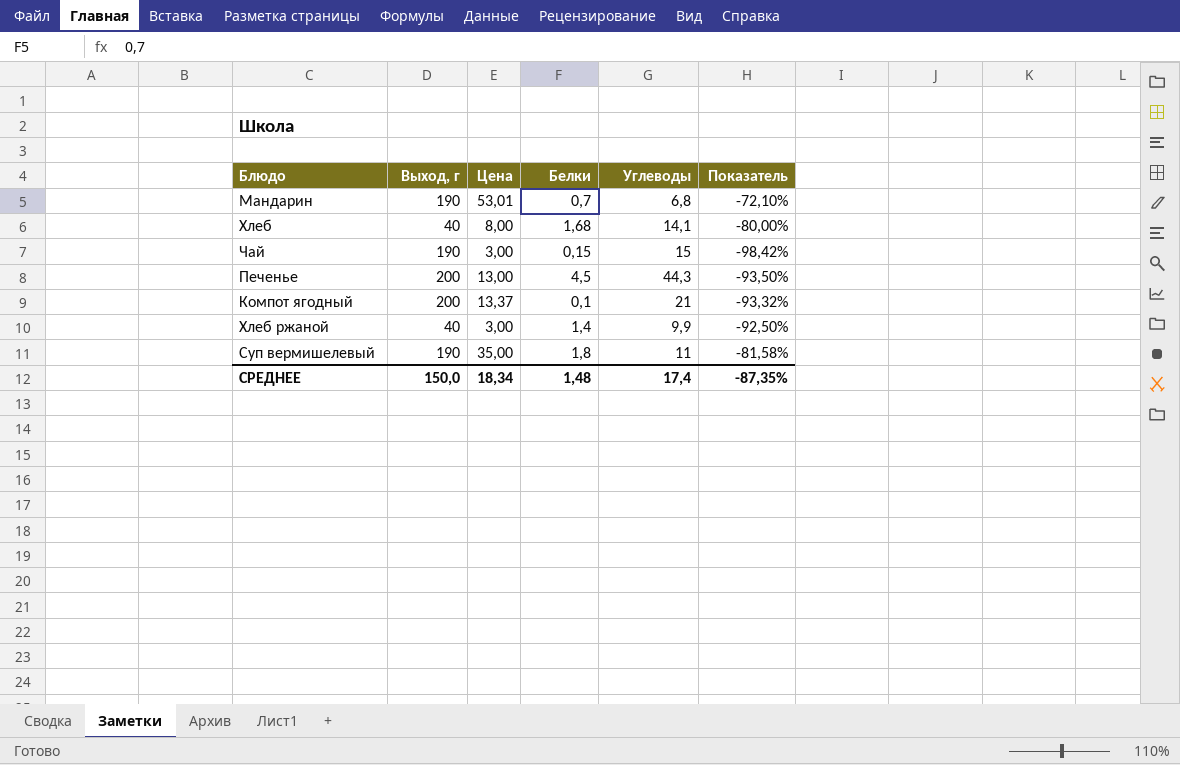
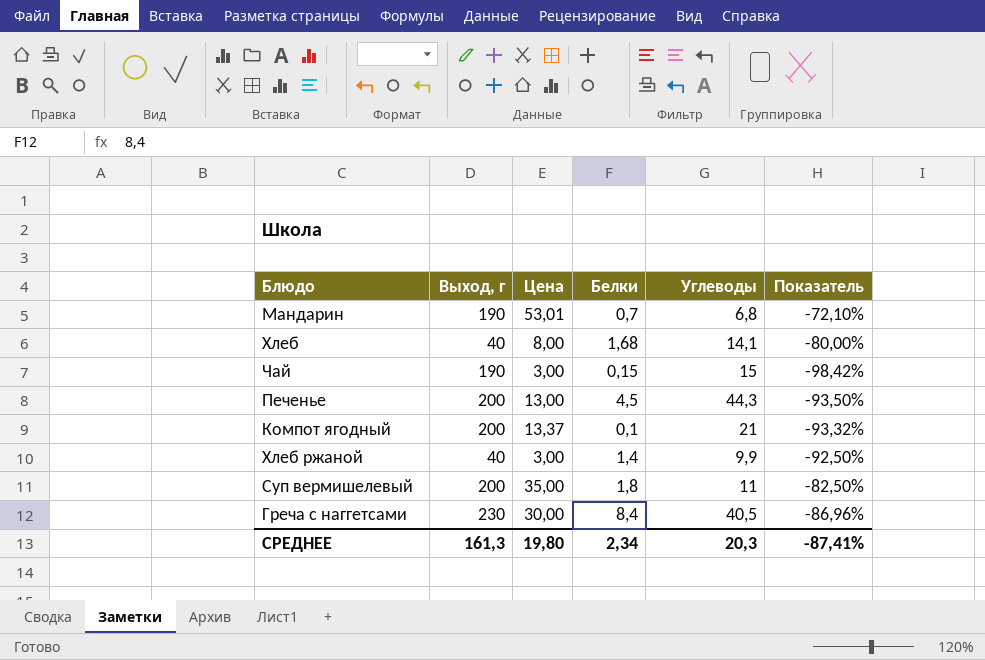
Суп вермишелевый | Выход, г: 190 -> 200
Суп вермишелевый | Показатель: -81,58% -> -82,50%
row Греча с наггетсами: none -> 230 | 30,00 | 8,4 | 40,5 | -86,96%
СРЕДНЕЕ | Выход, г: 150,0 -> 161,3
СРЕДНЕЕ | Цена: 18,34 -> 19,80
СРЕДНЕЕ | Белки: 1,48 -> 2,34
СРЕДНЕЕ | Углеводы: 17,4 -> 20,3
СРЕДНЕЕ | Показатель: -87,35% -> -87,41%

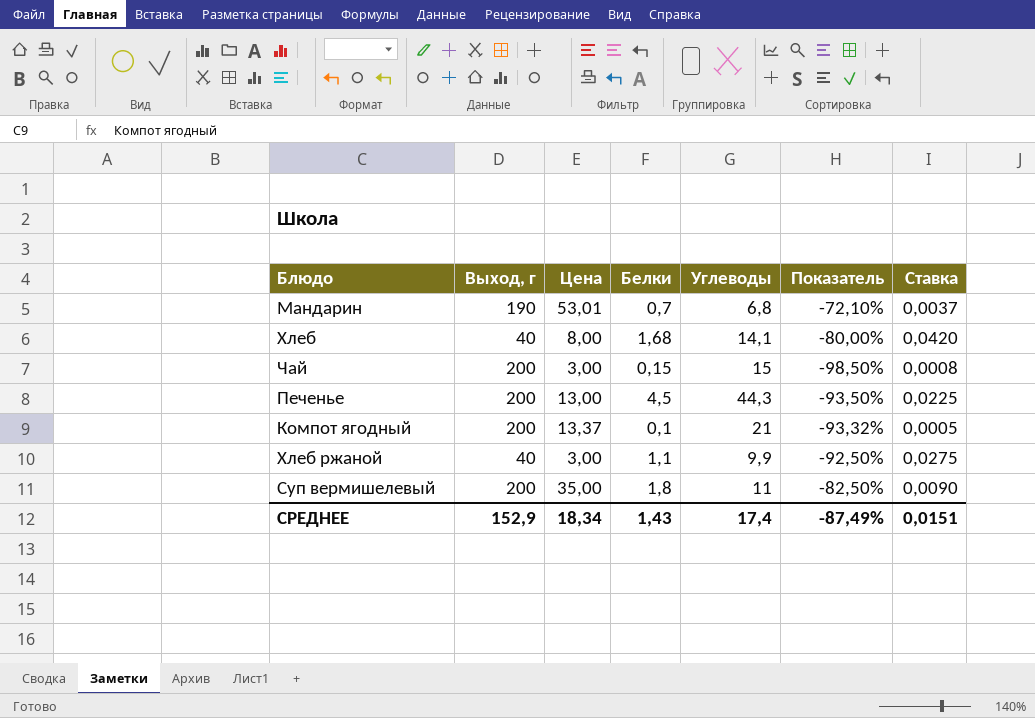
column Ставка | formula: none -> [Белки] / [Выход, г]
row Греча с наггетсами: 230 | 30,00 | 8,4 | 40,5 | -86,96% -> none
Чай | Выход, г: 190 -> 200
Чай | Показатель: -98,42% -> -98,50%
Хлеб ржаной | Белки: 1,4 -> 1,1
СРЕДНЕЕ | Выход, г: 161,3 -> 152,9
СРЕДНЕЕ | Цена: 19,80 -> 18,34
СРЕДНЕЕ | Белки: 2,34 -> 1,43
СРЕДНЕЕ | Углеводы: 20,3 -> 17,4
СРЕДНЕЕ | Показатель: -87,41% -> -87,49%

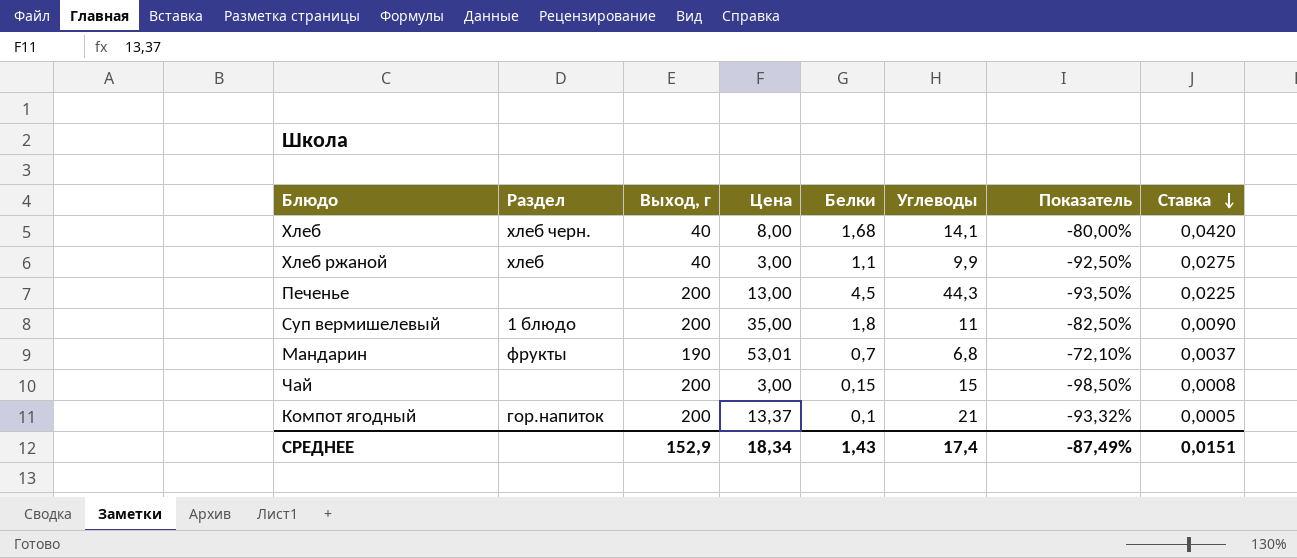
row order: none -> Ставка descending
column Раздел | position: none -> 2

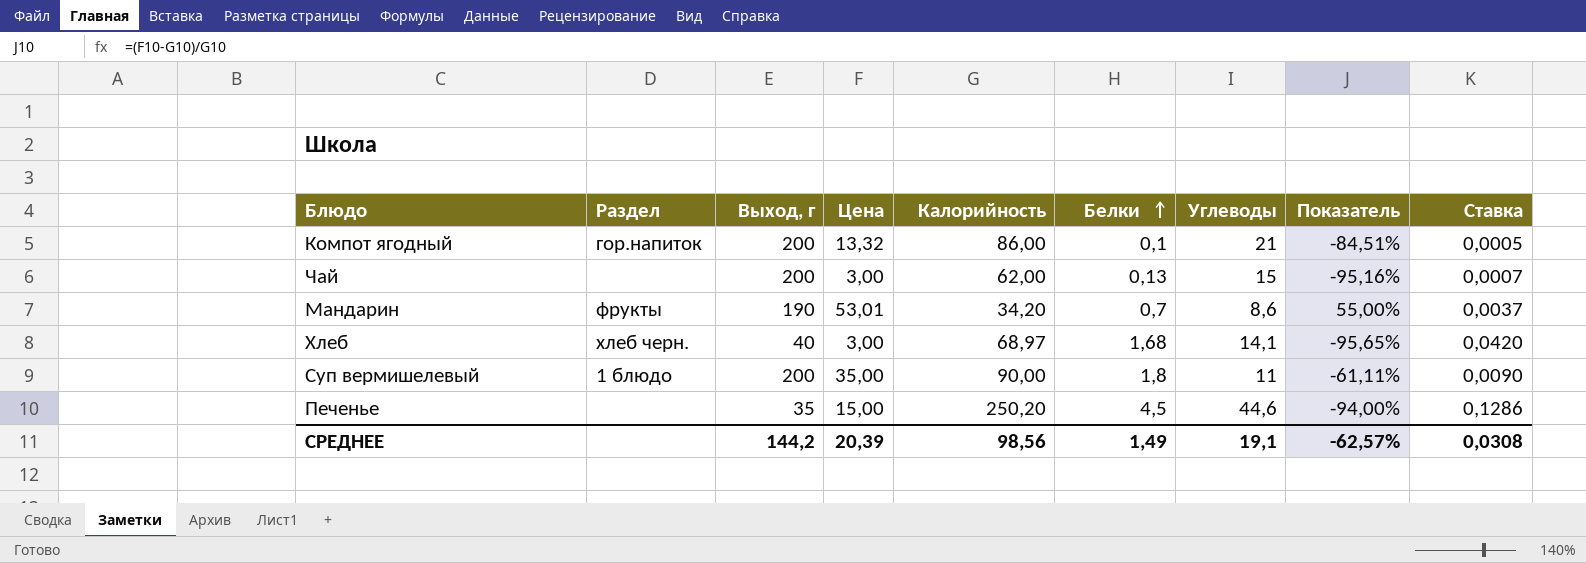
row order: Ставка descending -> Белки ascending
column Калорийность | position: none -> 5
column Показатель | formula: ([Цена] - [Выход, г]) / [Выход, г] -> ([Цена] - [Калорийность]) / [Калорийность]
row Хлеб ржаной: хлеб | 40 | 3,00 | 1,1 | 9,9 | -92,50% | 0,0275 -> none
Компот ягодный | Цена: 13,37 -> 13,32
Чай | Белки: 0,15 -> 0,13
Чай | Ставка: 0,0008 -> 0,0007
Мандарин | Углеводы: 6,8 -> 8,6
Хлеб | Цена: 8,00 -> 3,00
Печенье | Выход, г: 200 -> 35
Печенье | Цена: 13,00 -> 15,00
Печенье | Углеводы: 44,3 -> 44,6
Печенье | Ставка: 0,0225 -> 0,1286
СРЕДНЕЕ | Выход, г: 152,9 -> 144,2
СРЕДНЕЕ | Цена: 18,34 -> 20,39
СРЕДНЕЕ | Белки: 1,43 -> 1,49
СРЕДНЕЕ | Углеводы: 17,4 -> 19,1
СРЕДНЕЕ | Показатель: -87,49% -> -62,57%
СРЕДНЕЕ | Ставка: 0,0151 -> 0,0308

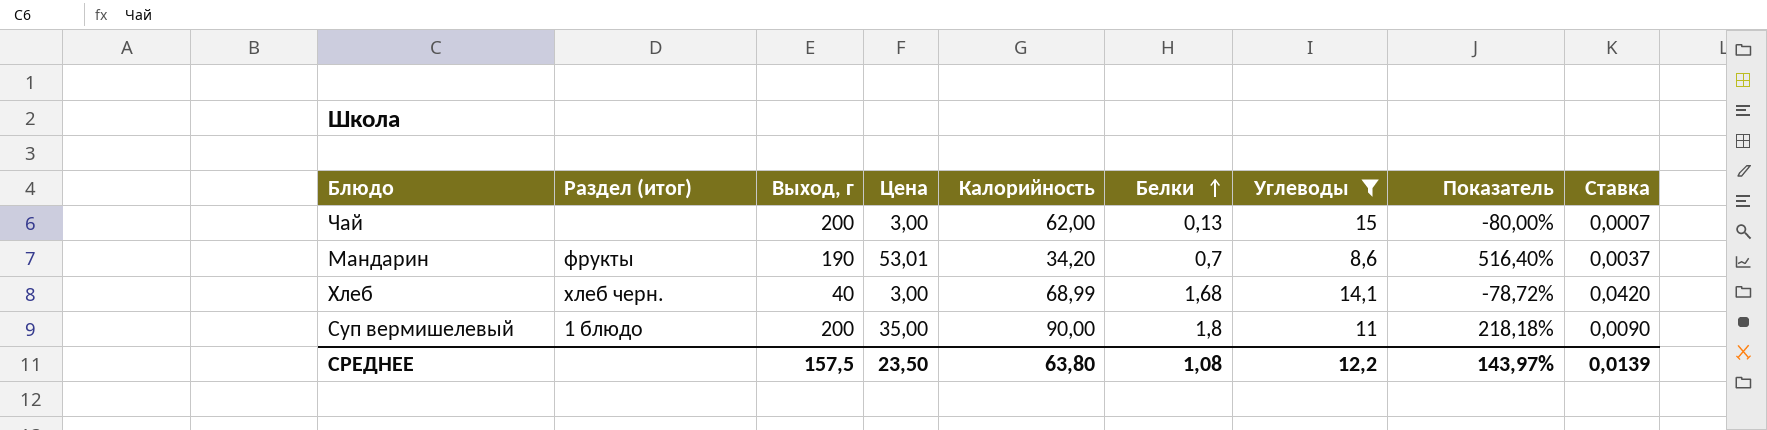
filter: none -> Углеводы <= 15
column name: Раздел -> Раздел (итог)
column Показатель | formula: ([Цена] - [Калорийность]) / [Калорийность] -> ([Цена] - [Углеводы]) / [Углеводы]
Хлеб | Калорийность: 68,97 -> 68,99
СРЕДНЕЕ | Выход, г: 144,2 -> 157,5
СРЕДНЕЕ | Цена: 20,39 -> 23,50
СРЕДНЕЕ | Калорийность: 98,56 -> 63,80
СРЕДНЕЕ | Белки: 1,49 -> 1,08
СРЕДНЕЕ | Углеводы: 19,1 -> 12,2
СРЕДНЕЕ | Показатель: -62,57% -> 143,97%
СРЕДНЕЕ | Ставка: 0,0308 -> 0,0139

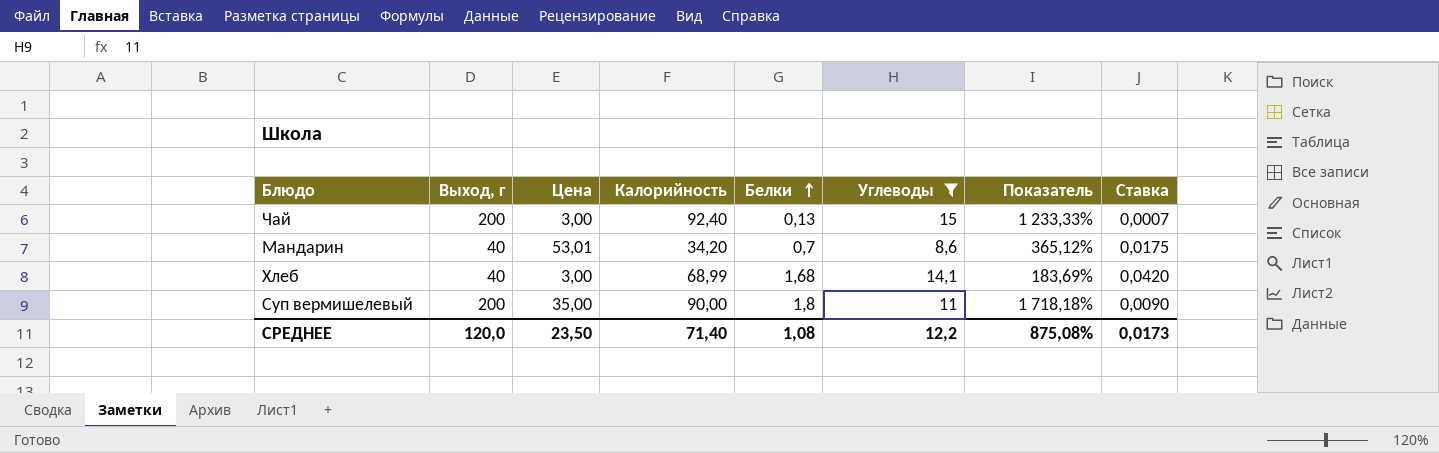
column Раздел (итог) | position: 2 -> none
column Показатель | formula: ([Цена] - [Углеводы]) / [Углеводы] -> ([Выход, г] - [Углеводы]) / [Углеводы]
Чай | Калорийность: 62,00 -> 92,40
Мандарин | Выход, г: 190 -> 40
Мандарин | Ставка: 0,0037 -> 0,0175
СРЕДНЕЕ | Выход, г: 157,5 -> 120,0
СРЕДНЕЕ | Калорийность: 63,80 -> 71,40
СРЕДНЕЕ | Показатель: 143,97% -> 875,08%
СРЕДНЕЕ | Ставка: 0,0139 -> 0,0173

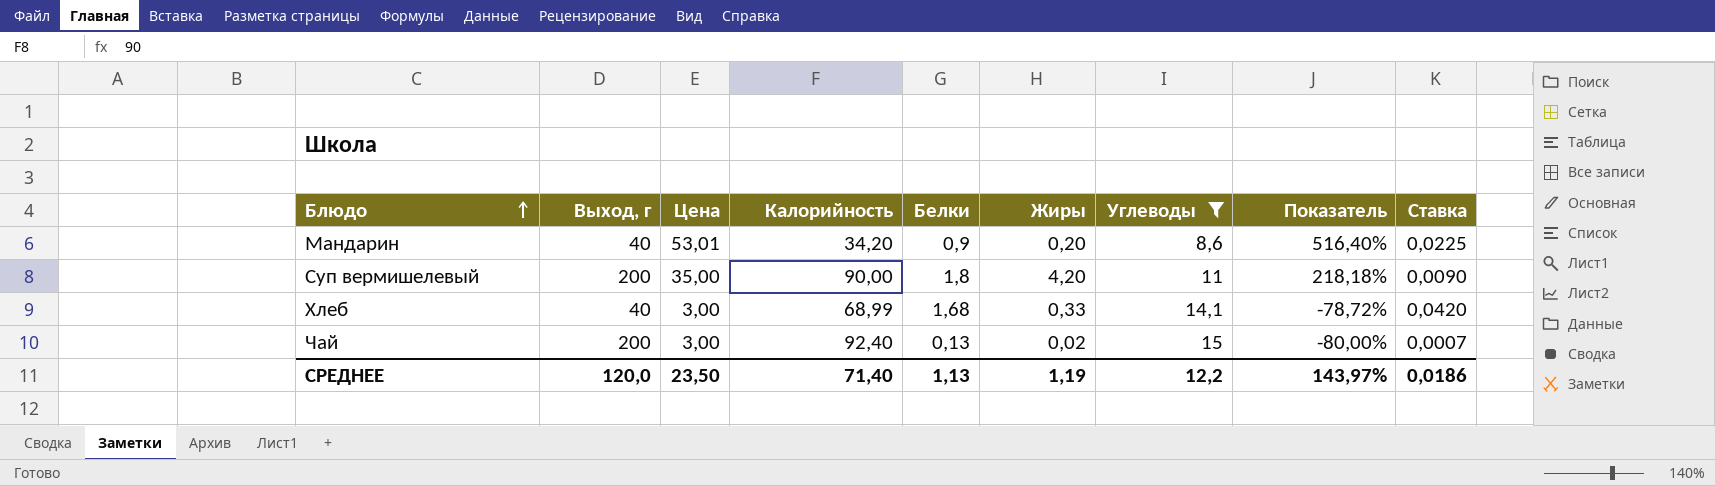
row order: Белки ascending -> Блюдо ascending
column Жиры | position: none -> 6
column Показатель | formula: ([Выход, г] - [Углеводы]) / [Углеводы] -> ([Цена] - [Углеводы]) / [Углеводы]
Мандарин | Белки: 0,7 -> 0,9
Мандарин | Ставка: 0,0175 -> 0,0225
СРЕДНЕЕ | Белки: 1,08 -> 1,13
СРЕДНЕЕ | Показатель: 875,08% -> 143,97%
СРЕДНЕЕ | Ставка: 0,0173 -> 0,0186

